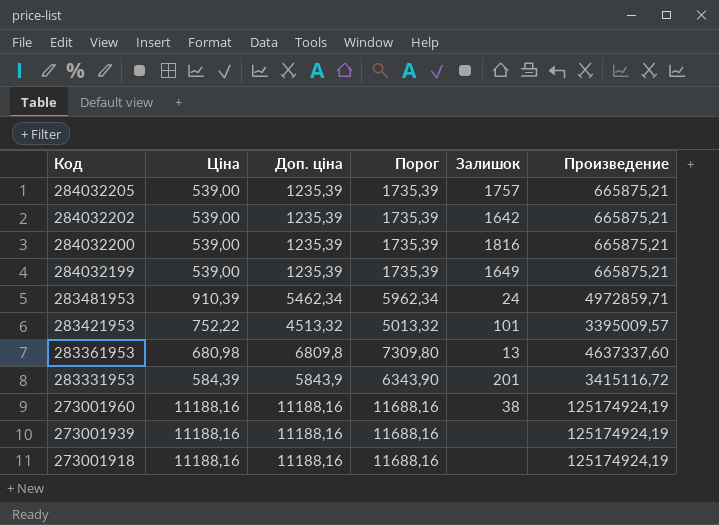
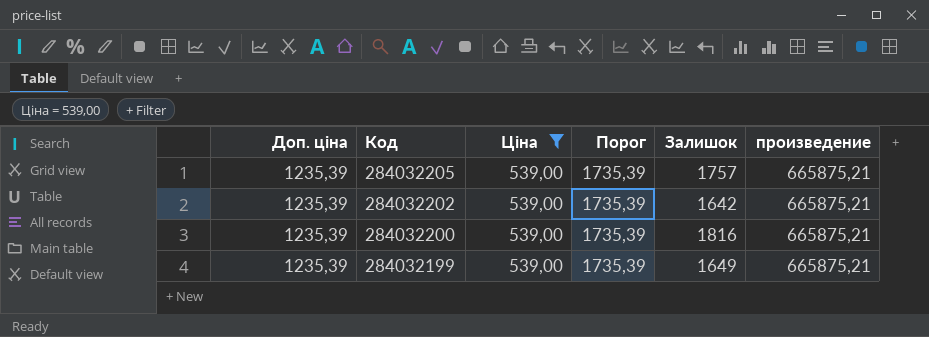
filter: none -> Ціна = 539,00
column Доп. ціна | position: 3 -> 1
column name: Произведение -> произведение

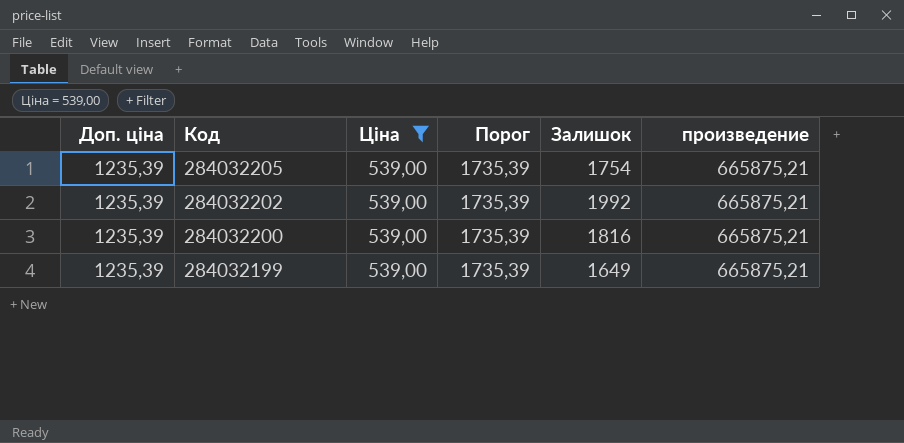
284032205 | Залишок: 1757 -> 1754
284032202 | Залишок: 1642 -> 1992

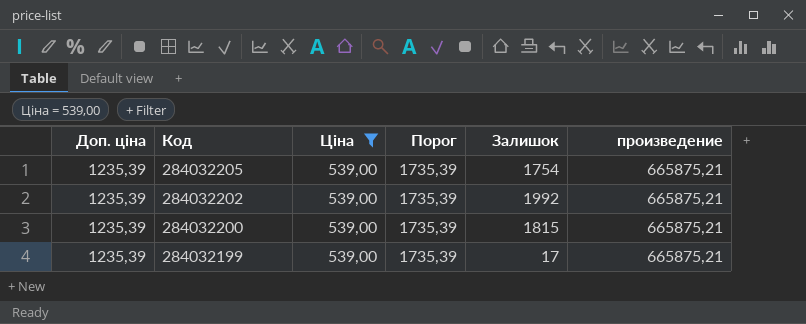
284032200 | Залишок: 1816 -> 1815
284032199 | Залишок: 1649 -> 17

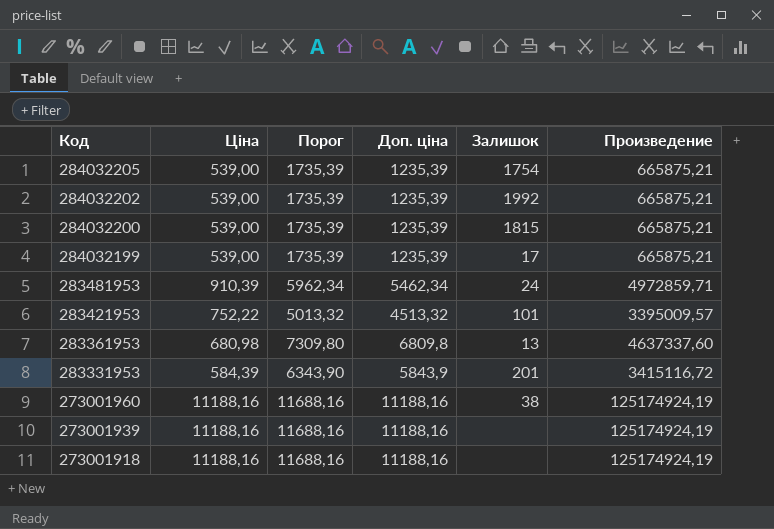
filter: Ціна = 539,00 -> none
column Доп. ціна | position: 1 -> 4
column name: произведение -> Произведение

